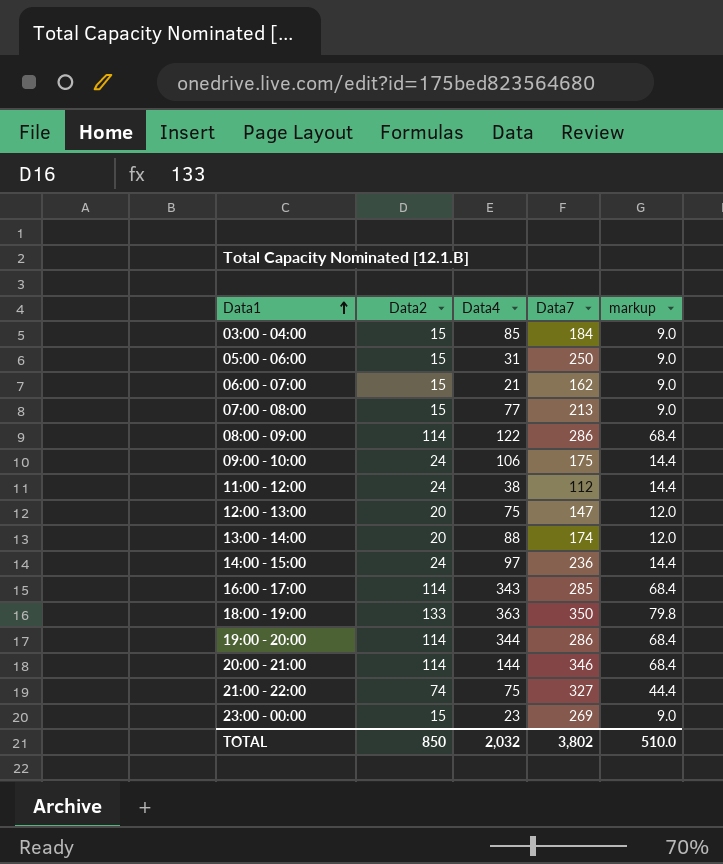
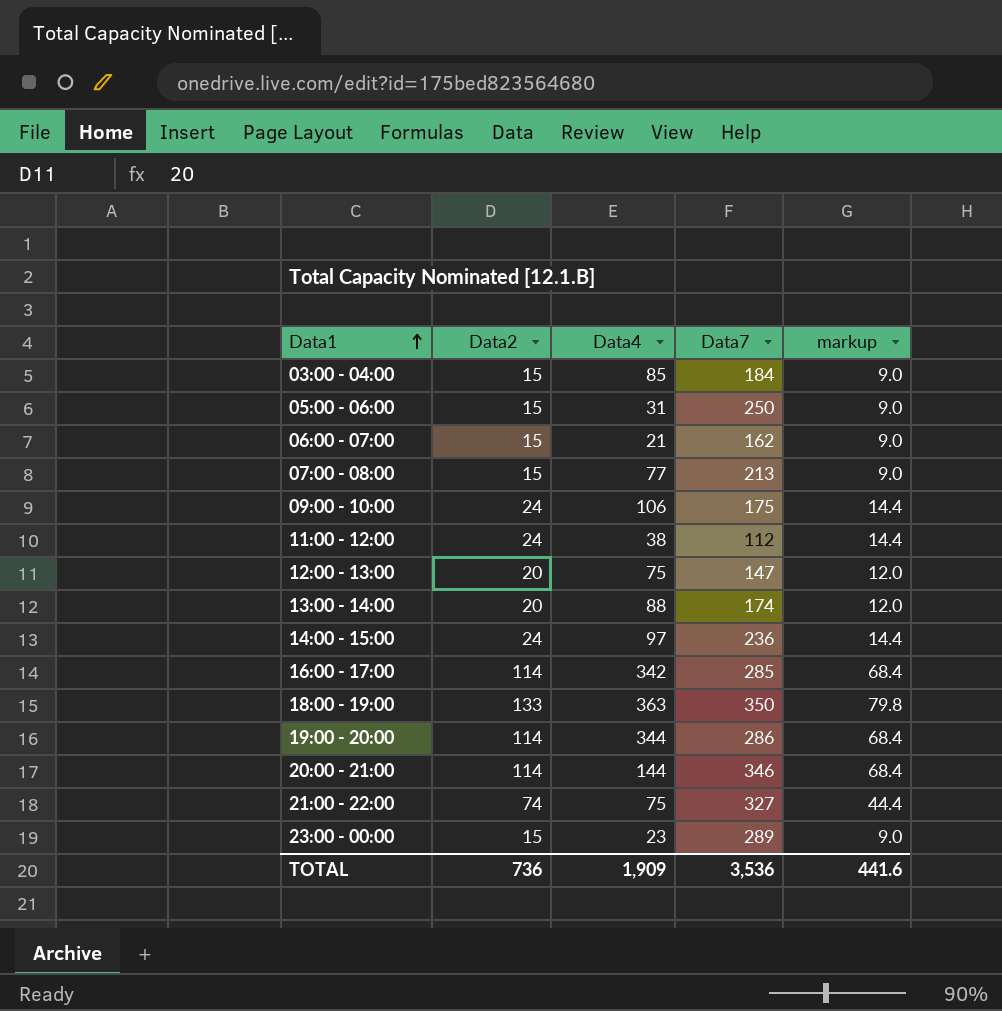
row 08:00 - 09:00: 114 | 122 | 286 | 68.4 -> none
16:00 - 17:00 | Data4: 343 -> 342
23:00 - 00:00 | Data7: 269 -> 289
TOTAL | Data2: 850 -> 736
TOTAL | Data4: 2,032 -> 1,909
TOTAL | Data7: 3,802 -> 3,536
TOTAL | markup: 510.0 -> 441.6

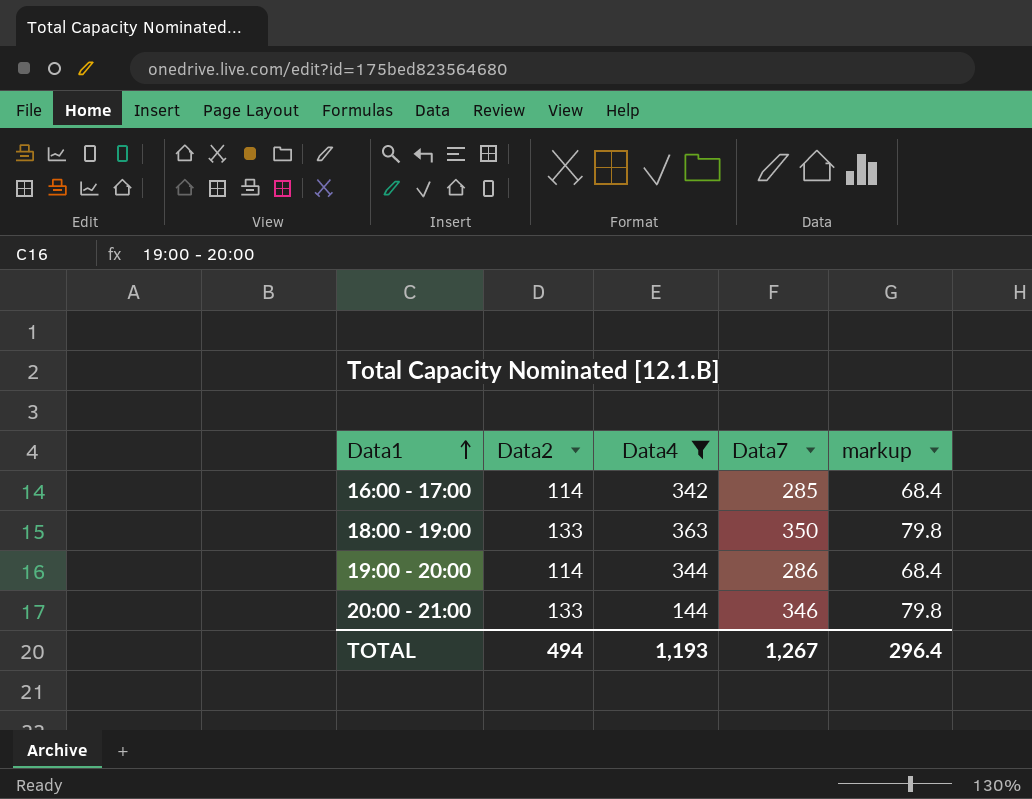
filter: none -> Data4 >= 144
20:00 - 21:00 | Data2: 114 -> 133
20:00 - 21:00 | markup: 68.4 -> 79.8
TOTAL | Data2: 736 -> 494
TOTAL | Data4: 1,909 -> 1,193
TOTAL | Data7: 3,536 -> 1,267
TOTAL | markup: 441.6 -> 296.4

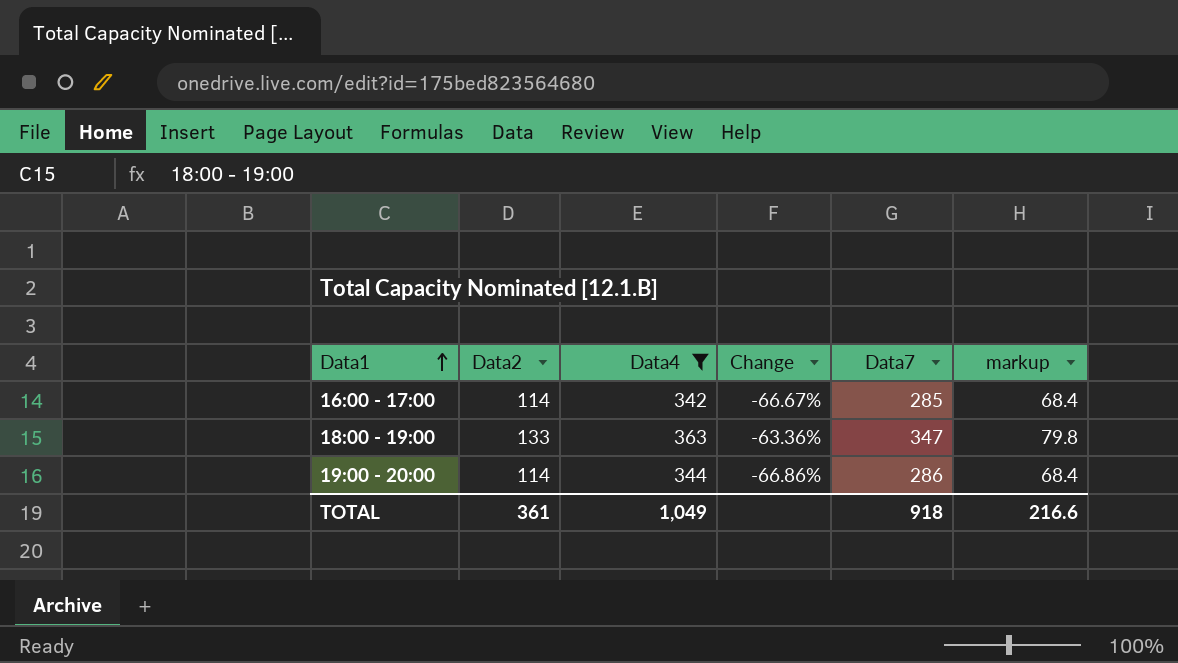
column Change | formula: none -> ([Data2] - [Data4]) / [Data4]
row 20:00 - 21:00: 133 | 144 | 346 | 79.8 -> none
18:00 - 19:00 | Data7: 350 -> 347
TOTAL | Data2: 494 -> 361
TOTAL | Data4: 1,193 -> 1,049
TOTAL | Data7: 1,267 -> 918
TOTAL | markup: 296.4 -> 216.6

